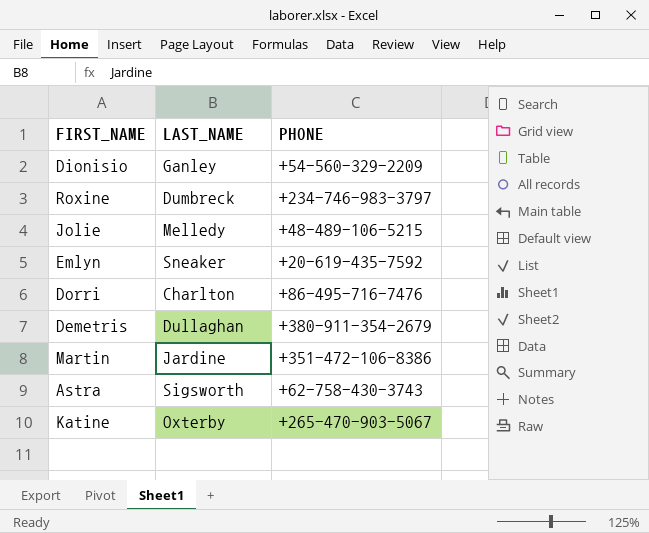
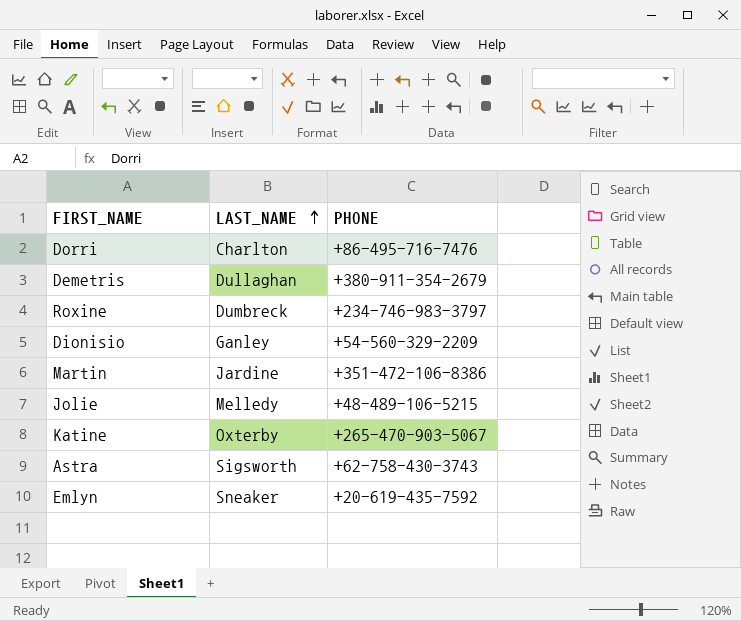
row order: none -> LAST_NAME ascending

